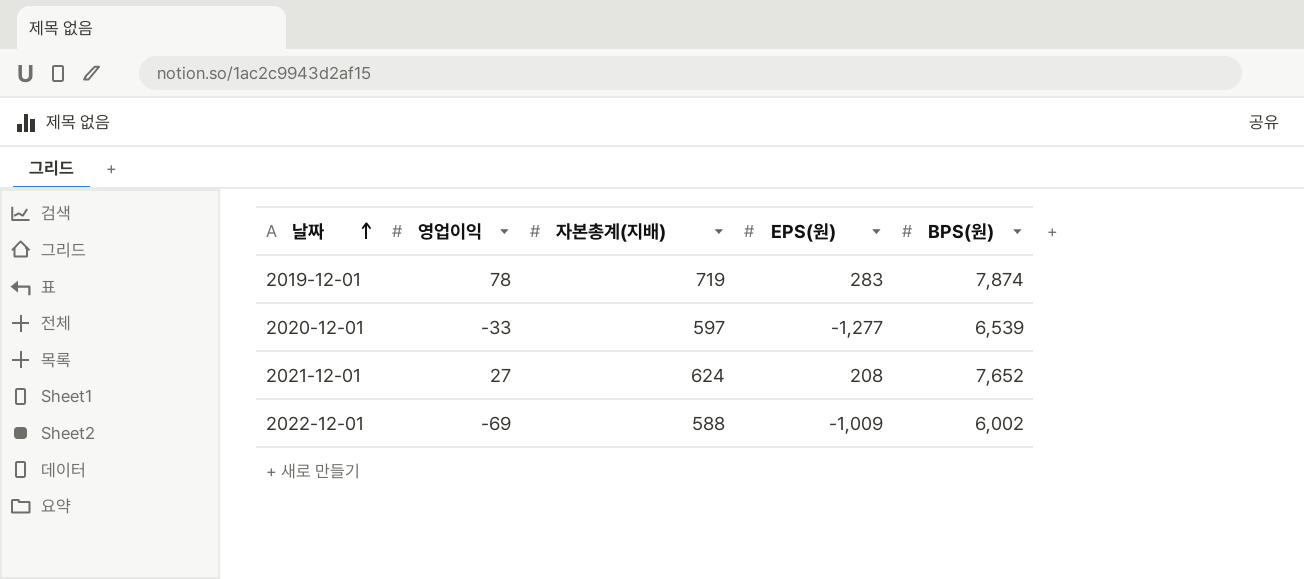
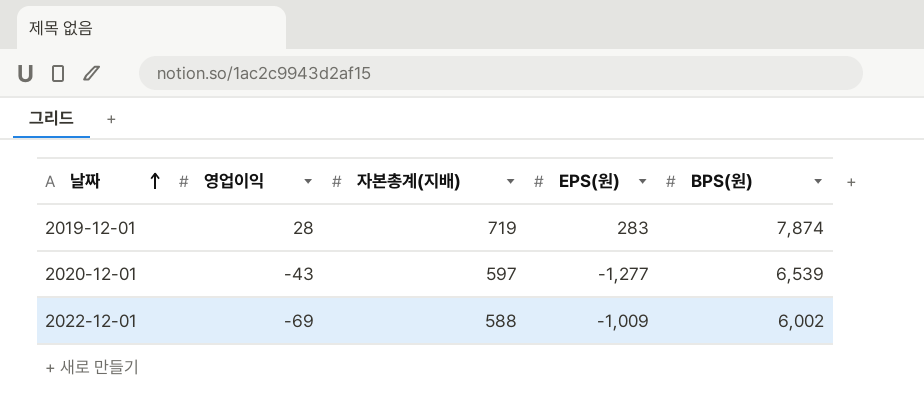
row 2021-12-01: 27 | 624 | 208 | 7,652 -> none
2019-12-01 | 영업이익: 78 -> 28
2020-12-01 | 영업이익: -33 -> -43

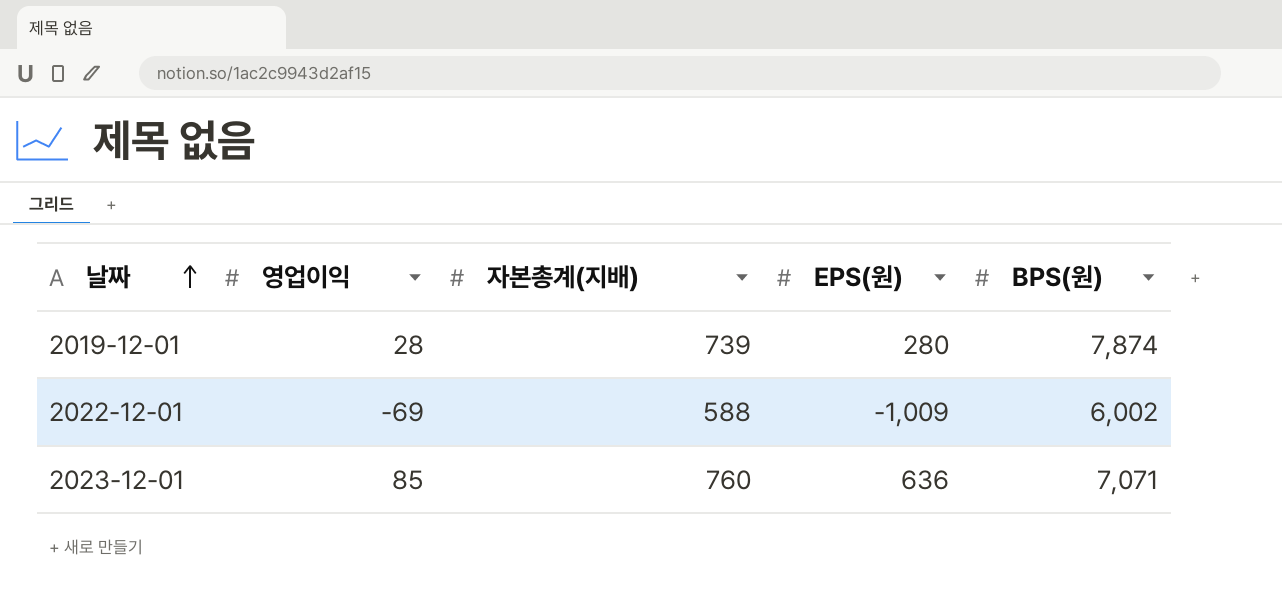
row 2020-12-01: -43 | 597 | -1,277 | 6,539 -> none
2019-12-01 | 자본총계(지배): 719 -> 739
2019-12-01 | EPS(원): 283 -> 280
row 2023-12-01: none -> 85 | 760 | 636 | 7,071

